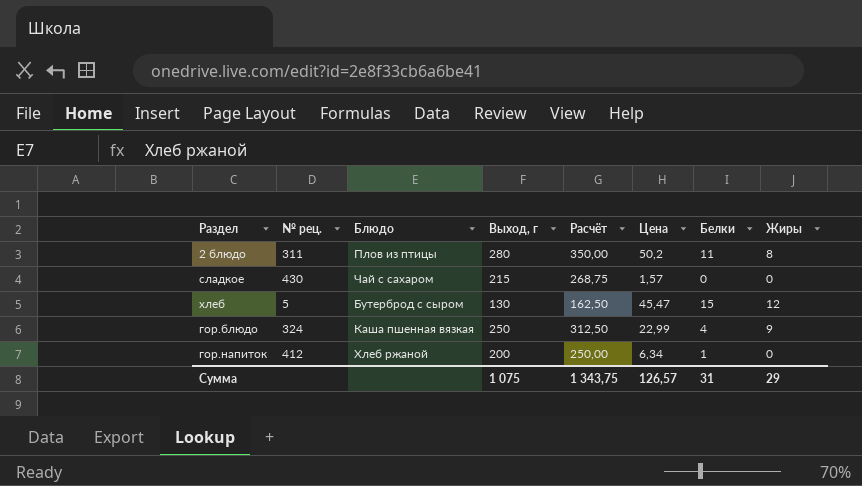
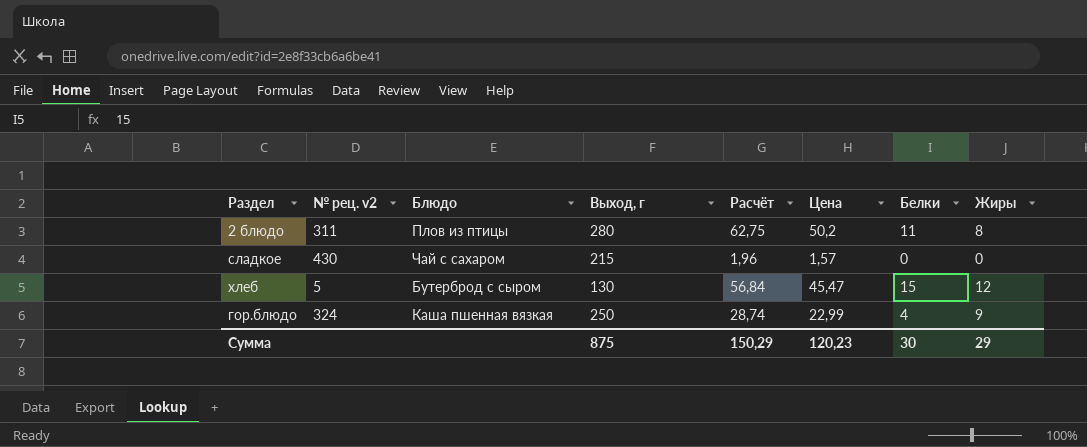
column name: № рец. -> № рец. v2
column Расчёт | formula: [Выход, г] * 1,25 -> [Цена] * 1,25
row гор.напиток: 412 | Хлеб ржаной | 200 | 250,00 | 6,34 | 1 | 0 -> none
Сумма | Выход, г: 1 075 -> 875
Сумма | Расчёт: 1 343,75 -> 150,29
Сумма | Цена: 126,57 -> 120,23
Сумма | Белки: 31 -> 30

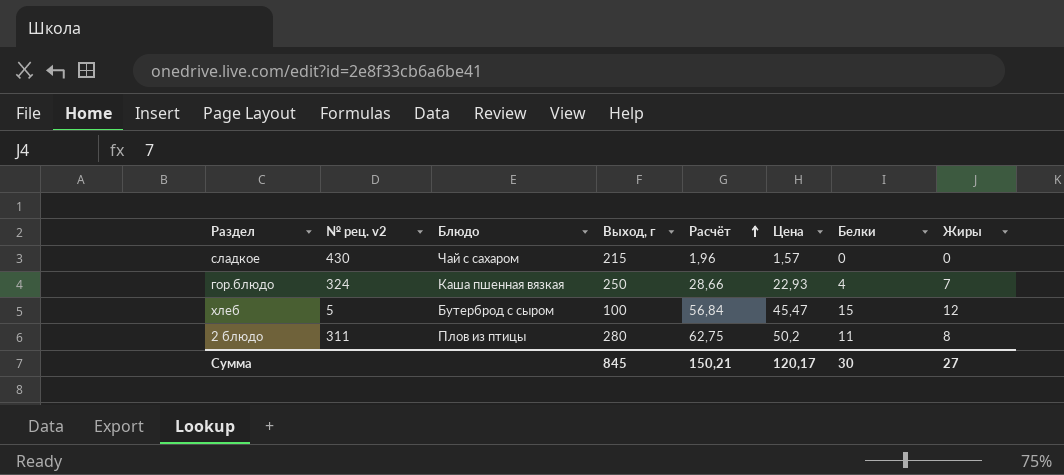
row order: none -> Расчёт ascending
гор.блюдо | Расчёт: 28,74 -> 28,66
гор.блюдо | Цена: 22,99 -> 22,93
гор.блюдо | Жиры: 9 -> 7
хлеб | Выход, г: 130 -> 100
Сумма | Выход, г: 875 -> 845
Сумма | Расчёт: 150,29 -> 150,21
Сумма | Цена: 120,23 -> 120,17
Сумма | Жиры: 29 -> 27

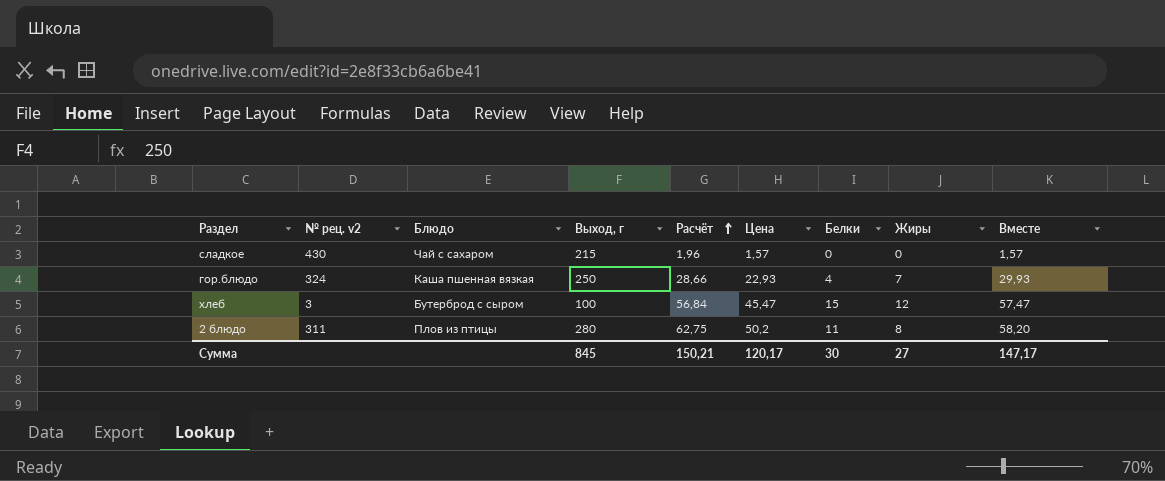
column Вместе | formula: none -> [Цена] + [Жиры]
хлеб | № рец. v2: 5 -> 3

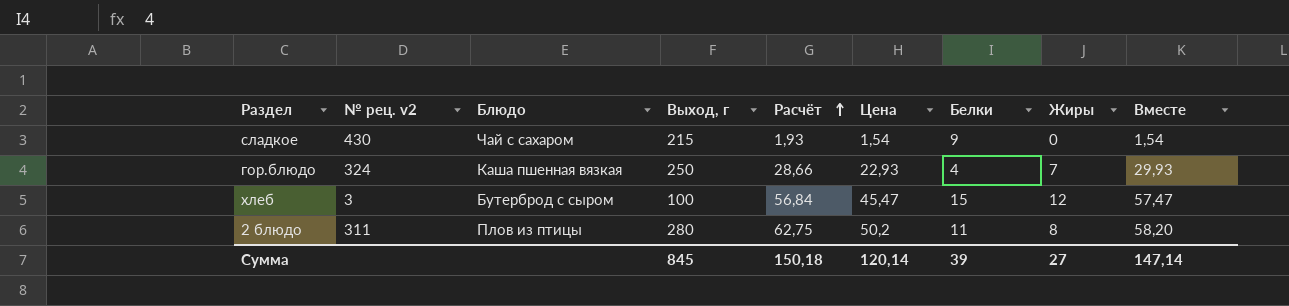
сладкое | Расчёт: 1,96 -> 1,93
сладкое | Цена: 1,57 -> 1,54
сладкое | Белки: 0 -> 9
сладкое | Вместе: 1,57 -> 1,54
Сумма | Расчёт: 150,21 -> 150,18
Сумма | Цена: 120,17 -> 120,14
Сумма | Белки: 30 -> 39
Сумма | Вместе: 147,17 -> 147,14

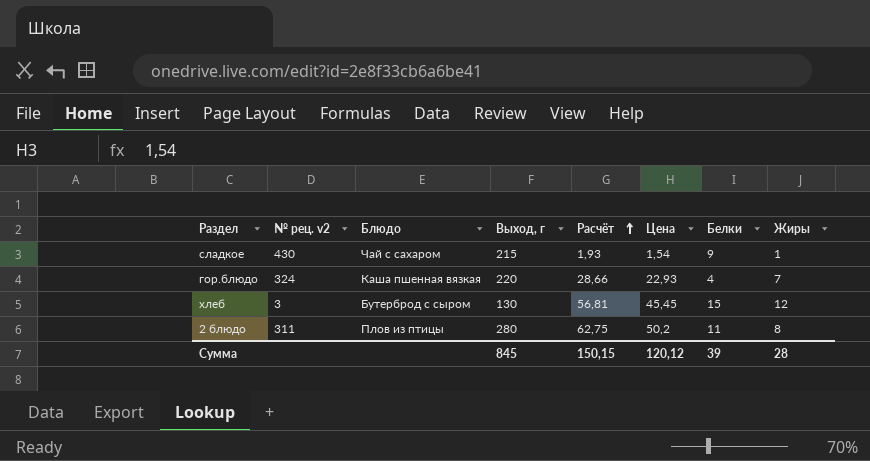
column Вместе | formula: [Цена] + [Жиры] -> none
сладкое | Жиры: 0 -> 1
гор.блюдо | Выход, г: 250 -> 220
хлеб | Выход, г: 100 -> 130
хлеб | Расчёт: 56,84 -> 56,81
хлеб | Цена: 45,47 -> 45,45
Сумма | Расчёт: 150,18 -> 150,15
Сумма | Цена: 120,14 -> 120,12
Сумма | Жиры: 27 -> 28

